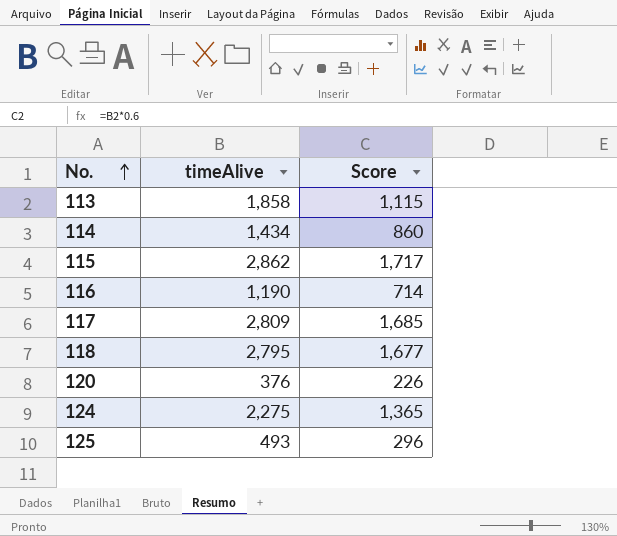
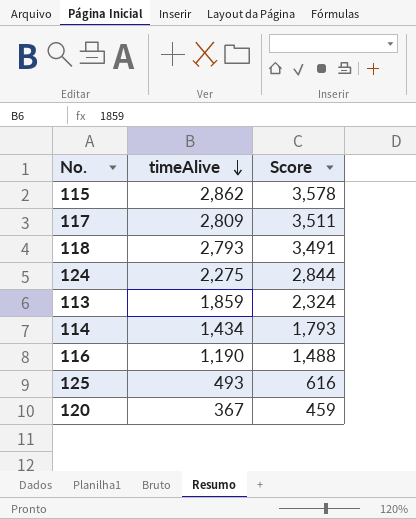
row order: No. ascending -> timeAlive descending
column Score | formula: [timeAlive] * 0.6 -> [timeAlive] * 1.25
118 | timeAlive: 2,795 -> 2,793
113 | timeAlive: 1,858 -> 1,859
120 | timeAlive: 376 -> 367

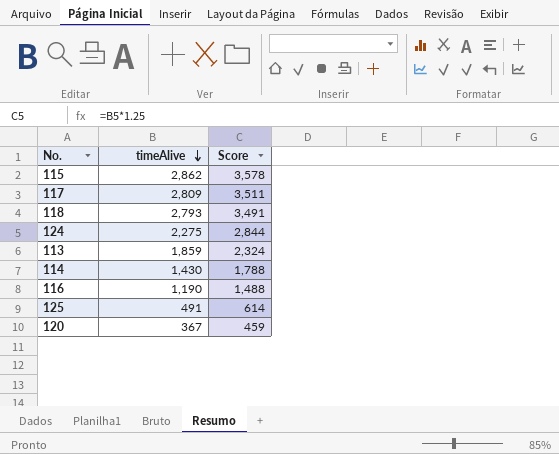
114 | timeAlive: 1,434 -> 1,430
114 | Score: 1,793 -> 1,788
125 | timeAlive: 493 -> 491
125 | Score: 616 -> 614

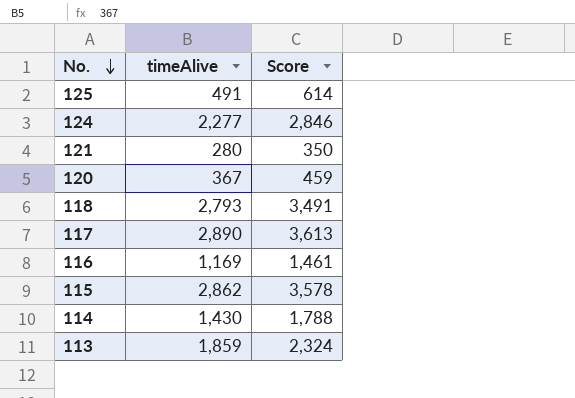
row order: timeAlive descending -> No. descending
124 | timeAlive: 2,275 -> 2,277
124 | Score: 2,844 -> 2,846
row 121: none -> 280 | 350
117 | timeAlive: 2,809 -> 2,890
117 | Score: 3,511 -> 3,613
116 | timeAlive: 1,190 -> 1,169
116 | Score: 1,488 -> 1,461

